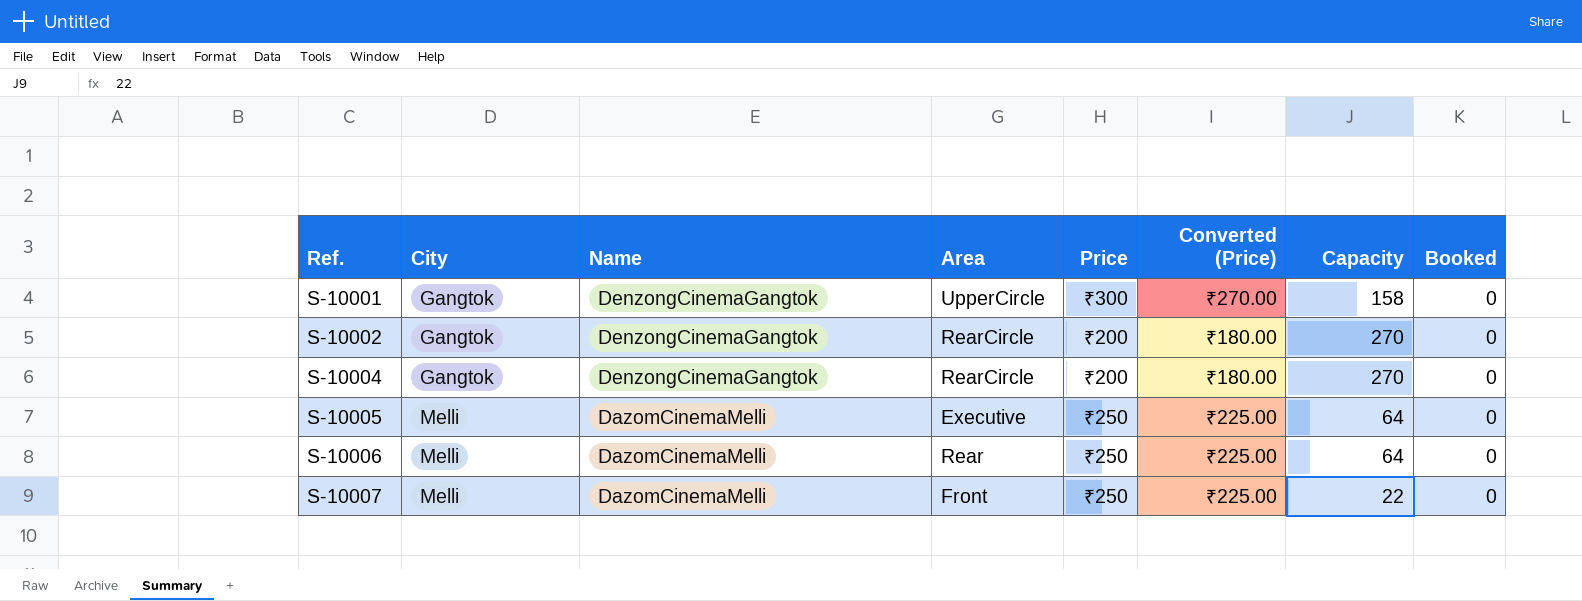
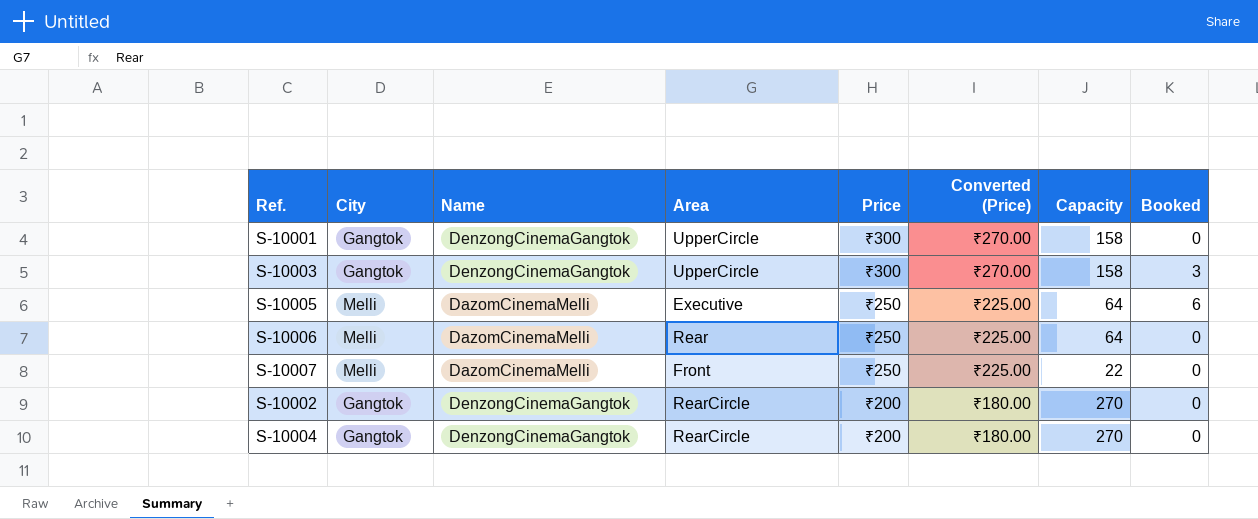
row order: Ref. ascending -> Price descending
row S-10003: none -> Gangtok | DenzongCinemaGangtok | UpperCircle | ₹300 | ₹270.00 | 158 | 3
S-10005 | Booked: 0 -> 6

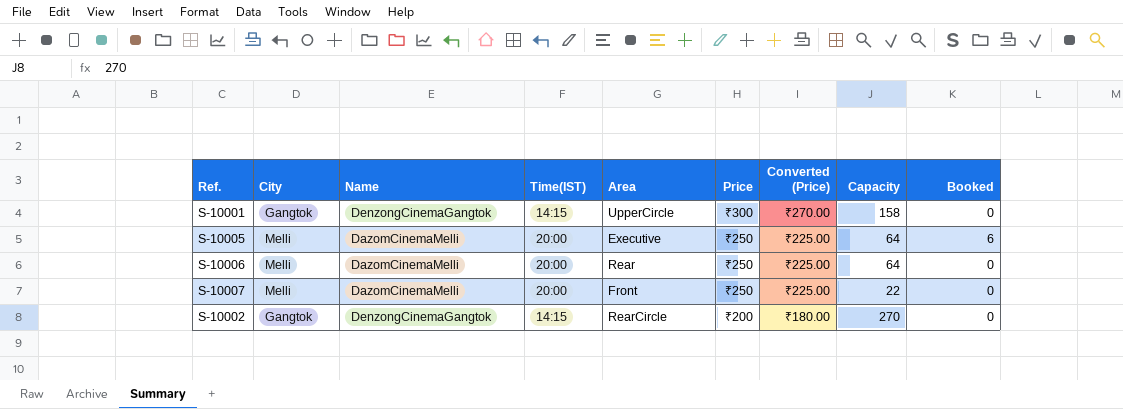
column Time(IST) | position: none -> 4
row S-10003: Gangtok | DenzongCinemaGangtok | UpperCircle | ₹300 | ₹270.00 | 158 | 3 -> none
row S-10004: Gangtok | DenzongCinemaGangtok | RearCircle | ₹200 | ₹180.00 | 270 | 0 -> none

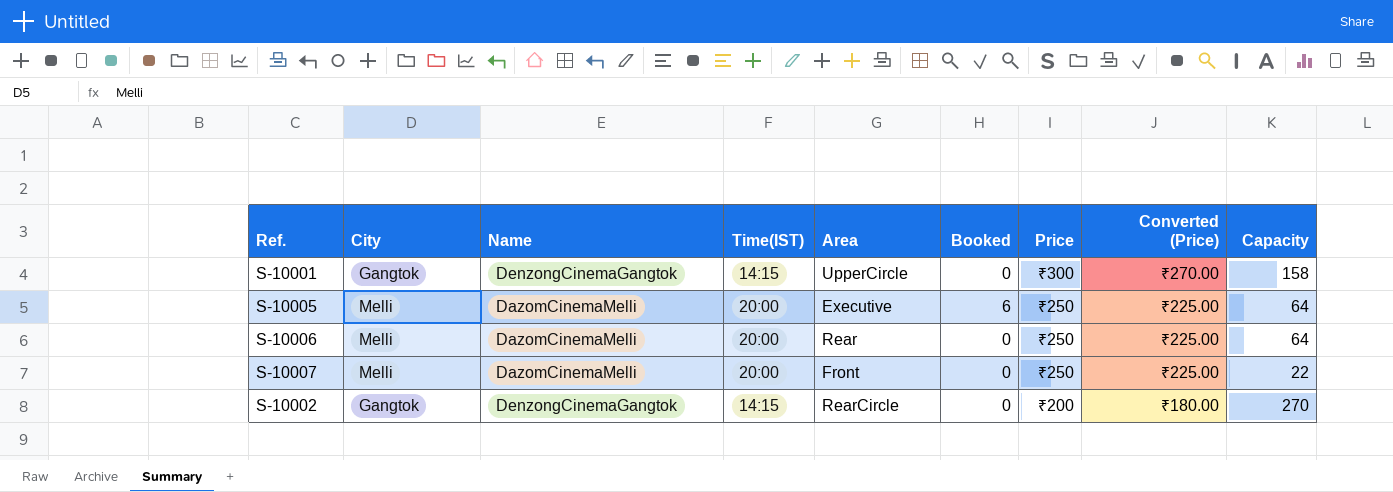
column Booked | position: 9 -> 6

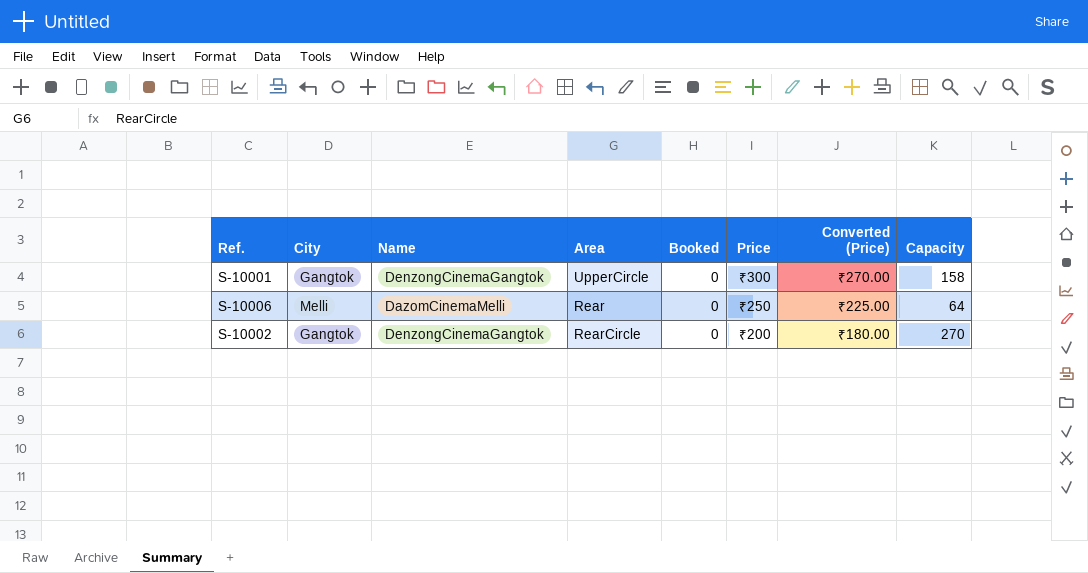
column Time(IST) | position: 4 -> none
row S-10005: Melli | DazomCinemaMelli | 20:00 | Executive | 6 | ₹250 | ₹225.00 | 64 -> none
row S-10007: Melli | DazomCinemaMelli | 20:00 | Front | 0 | ₹250 | ₹225.00 | 22 -> none

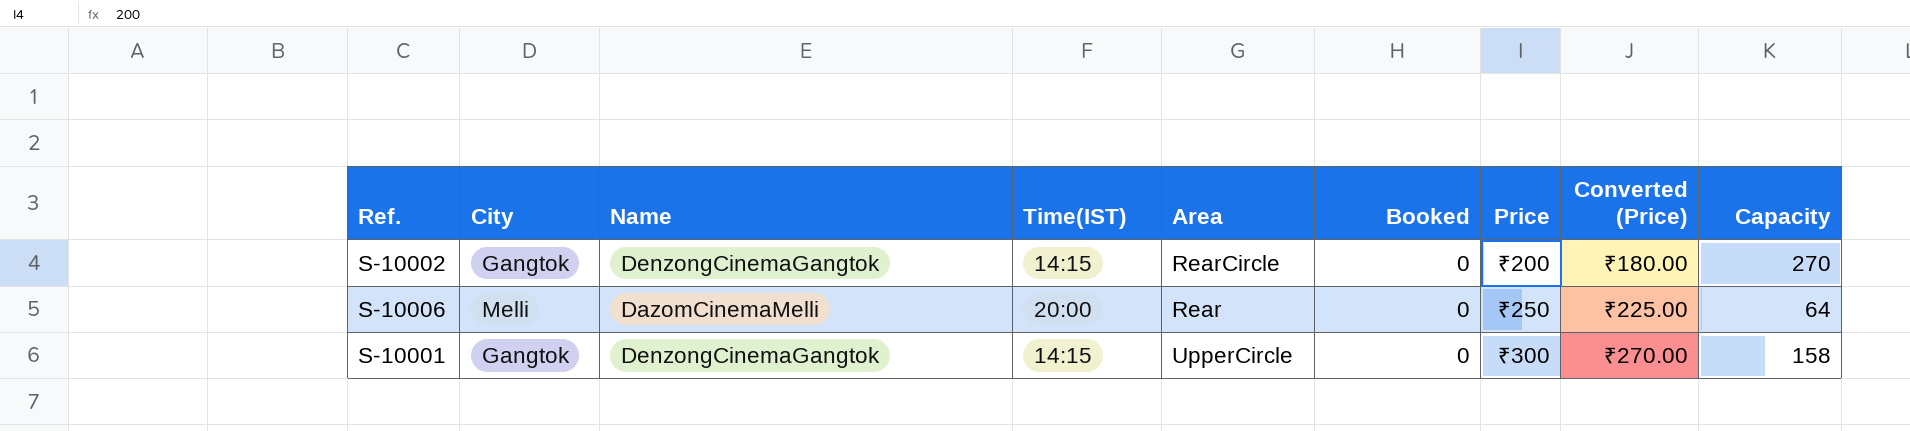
row order: Price descending -> Price ascending
column Time(IST) | position: none -> 4

